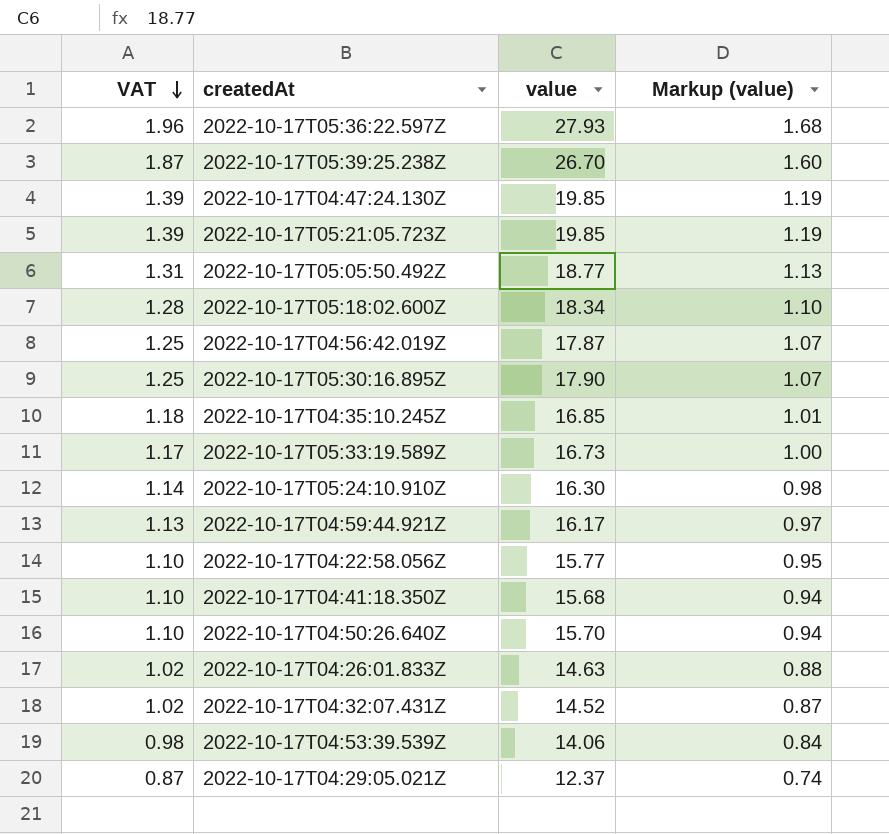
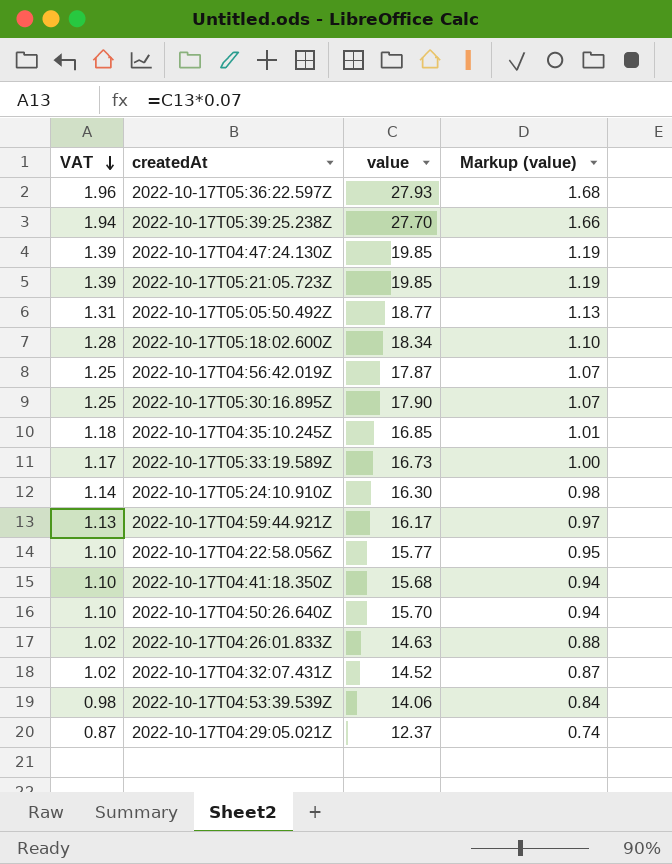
2022-10-17T05:39:25.238Z | VAT: 1.87 -> 1.94
2022-10-17T05:39:25.238Z | value: 26.70 -> 27.70
2022-10-17T05:39:25.238Z | Markup (value): 1.60 -> 1.66

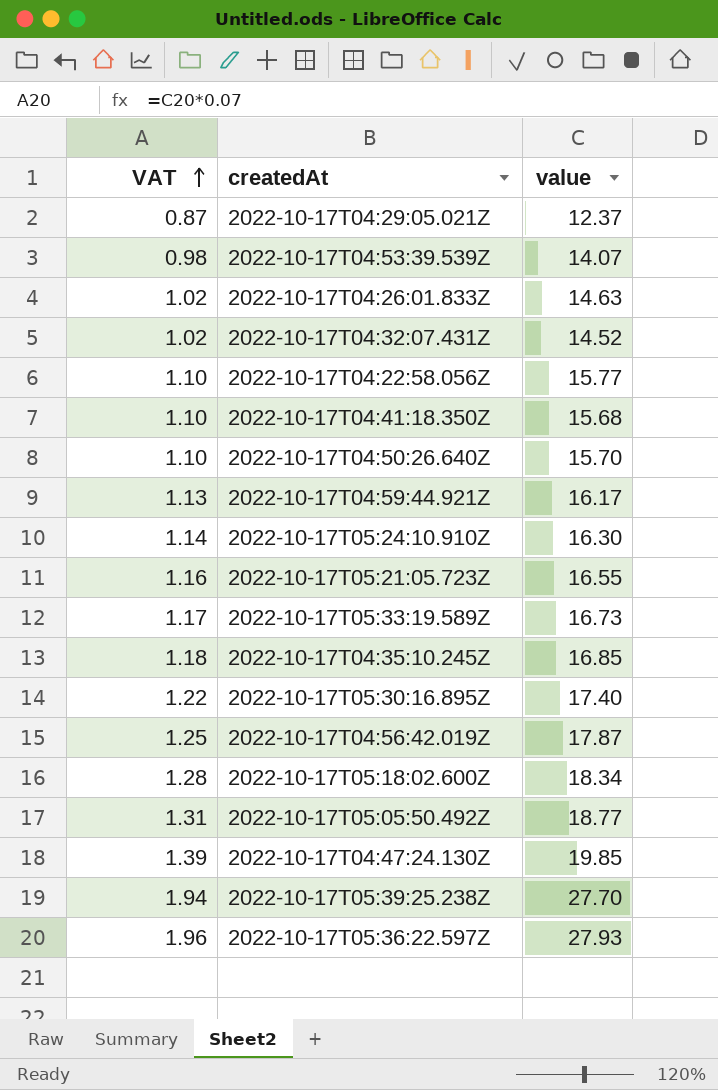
row order: VAT descending -> VAT ascending
column Markup (value) | formula: [value] * 0.06 -> none
2022-10-17T04:53:39.539Z | value: 14.06 -> 14.07
2022-10-17T05:21:05.723Z | VAT: 1.39 -> 1.16
2022-10-17T05:21:05.723Z | value: 19.85 -> 16.55
2022-10-17T05:30:16.895Z | VAT: 1.25 -> 1.22
2022-10-17T05:30:16.895Z | value: 17.90 -> 17.40

